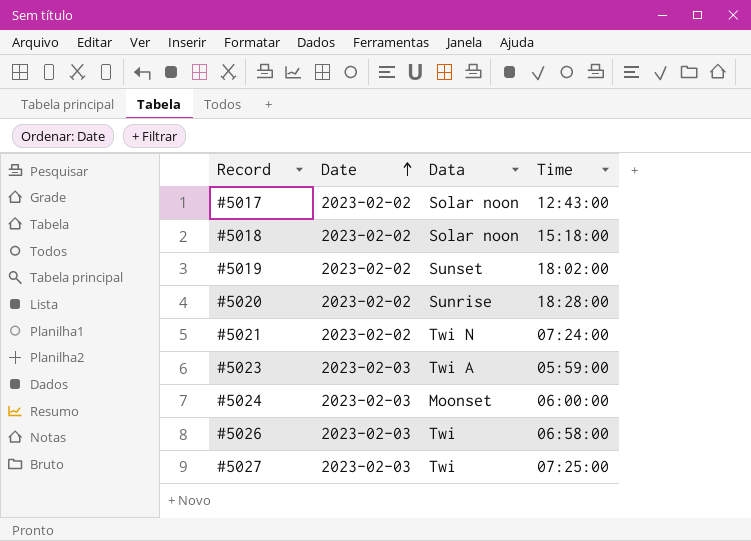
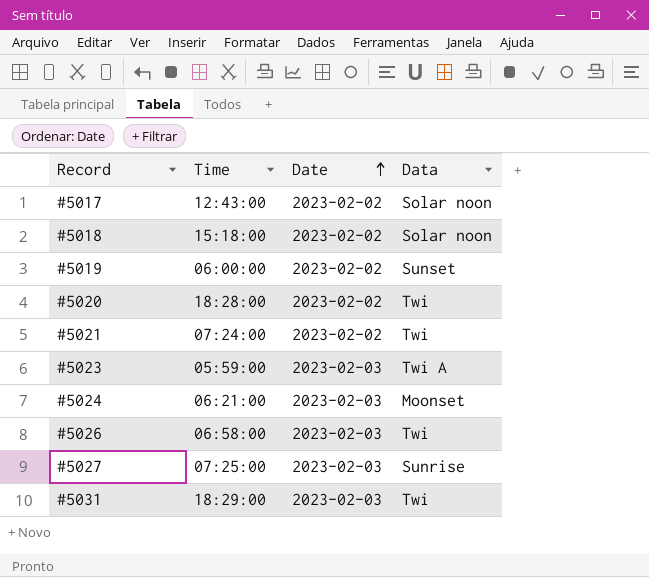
column Time | position: 4 -> 2
#5019 | Time: 18:02:00 -> 06:00:00
#5020 | Data: Sunrise -> Twi
#5021 | Data: Twi N -> Twi
#5024 | Time: 06:00:00 -> 06:21:00
#5027 | Data: Twi -> Sunrise
row #5031: none -> 18:29:00 | 2023-02-03 | Twi

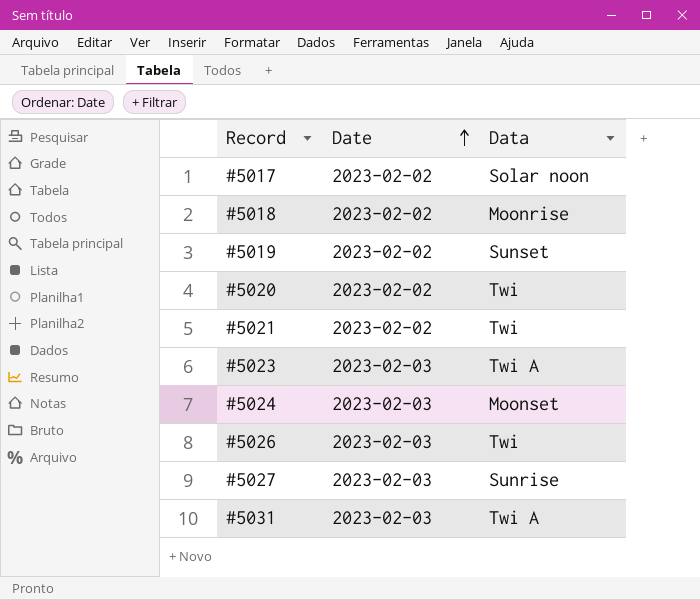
column Time | position: 2 -> none
#5018 | Data: Solar noon -> Moonrise
#5031 | Data: Twi -> Twi A

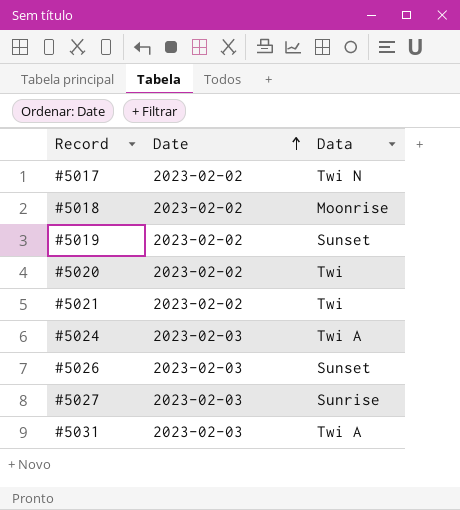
row #5023: 2023-02-03 | Twi A -> none
#5017 | Data: Solar noon -> Twi N
#5024 | Data: Moonset -> Twi A
#5026 | Data: Twi -> Sunset

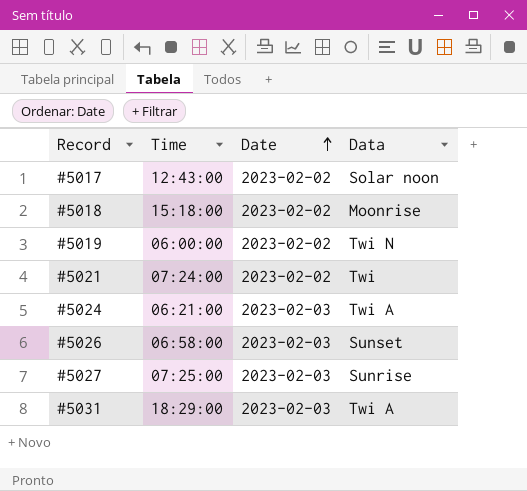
column Time | position: none -> 2
row #5020: 2023-02-02 | Twi -> none
#5017 | Data: Twi N -> Solar noon
#5019 | Data: Sunset -> Twi N

